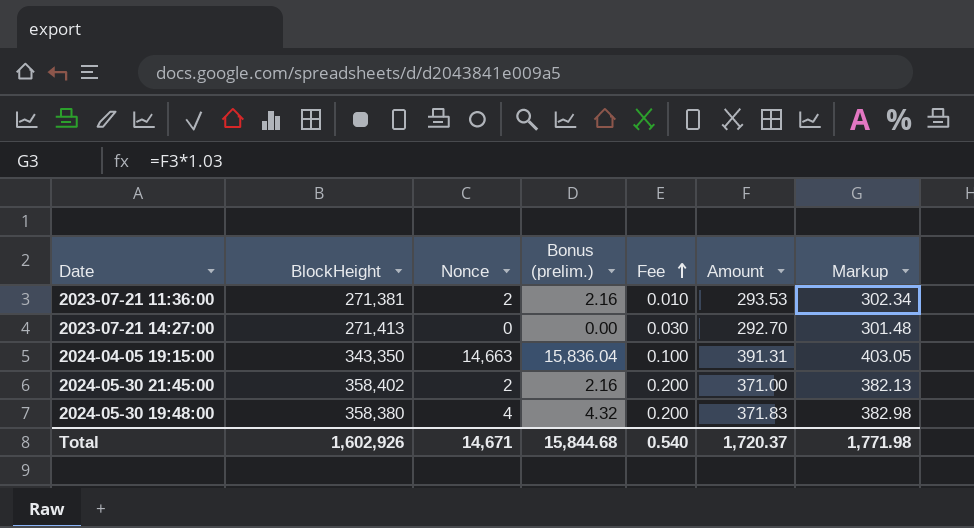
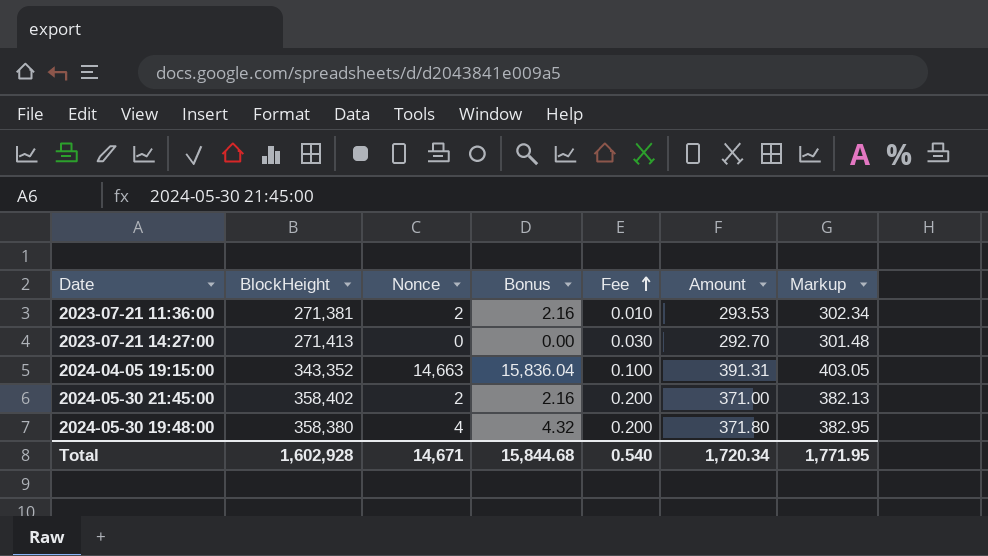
column name: Bonus (prelim.) -> Bonus
2024-04-05 19:15:00 | BlockHeight: 343,350 -> 343,352
2024-05-30 19:48:00 | Amount: 371.83 -> 371.80
2024-05-30 19:48:00 | Markup: 382.98 -> 382.95
Total | BlockHeight: 1,602,926 -> 1,602,928
Total | Amount: 1,720.37 -> 1,720.34
Total | Markup: 1,771.98 -> 1,771.95

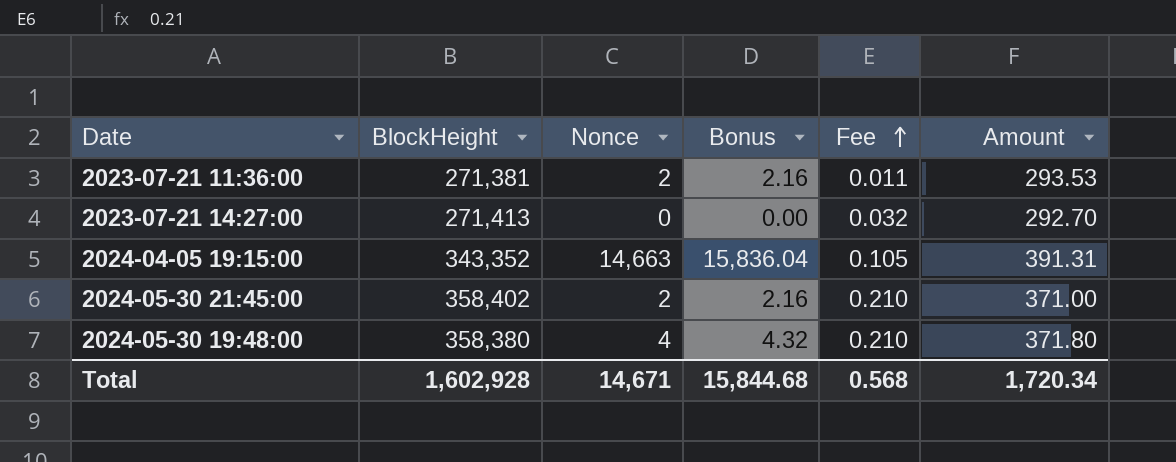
column Markup | formula: [Amount] * 1.03 -> none
2023-07-21 11:36:00 | Fee: 0.010 -> 0.011
2023-07-21 14:27:00 | Fee: 0.030 -> 0.032
2024-04-05 19:15:00 | Fee: 0.100 -> 0.105
2024-05-30 21:45:00 | Fee: 0.200 -> 0.210
2024-05-30 19:48:00 | Fee: 0.200 -> 0.210
Total | Fee: 0.540 -> 0.568

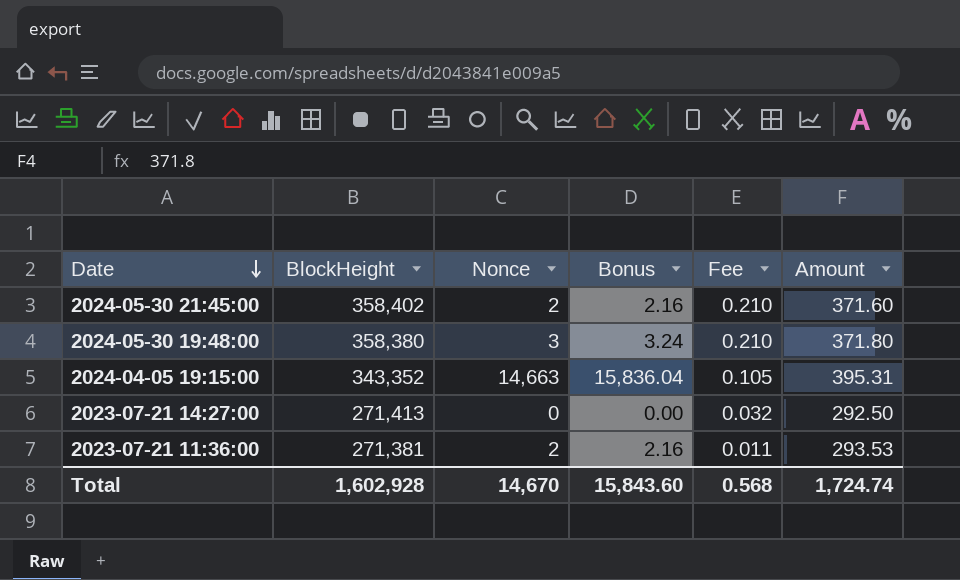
row order: Fee ascending -> Date descending
2024-05-30 21:45:00 | Amount: 371.00 -> 371.60
2024-05-30 19:48:00 | Nonce: 4 -> 3
2024-05-30 19:48:00 | Bonus: 4.32 -> 3.24
2024-04-05 19:15:00 | Amount: 391.31 -> 395.31
2023-07-21 14:27:00 | Amount: 292.70 -> 292.50
Total | Nonce: 14,671 -> 14,670
Total | Bonus: 15,844.68 -> 15,843.60
Total | Amount: 1,720.34 -> 1,724.74

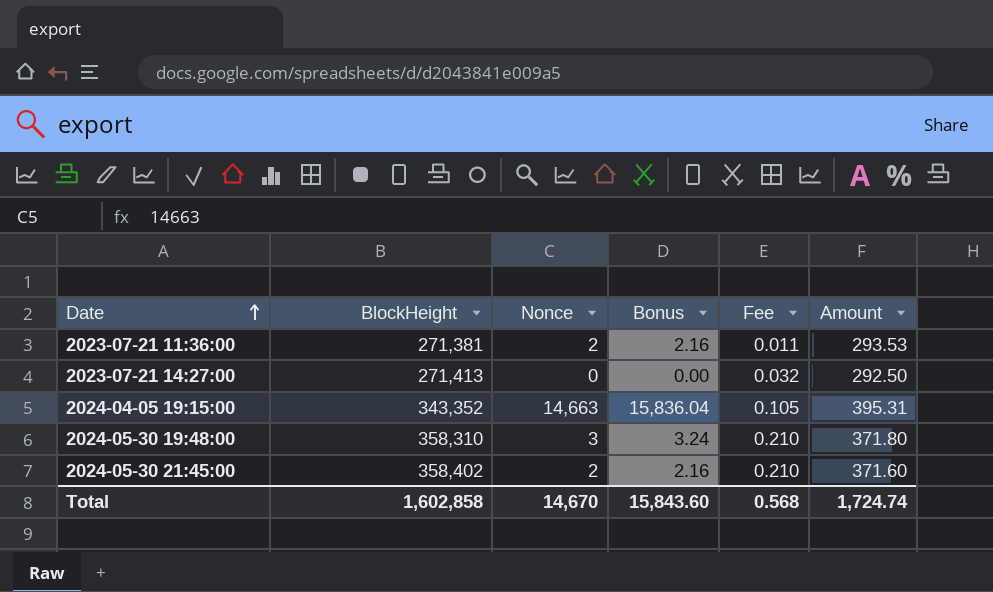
row order: Date descending -> Date ascending
2024-05-30 19:48:00 | BlockHeight: 358,380 -> 358,310
Total | BlockHeight: 1,602,928 -> 1,602,858

